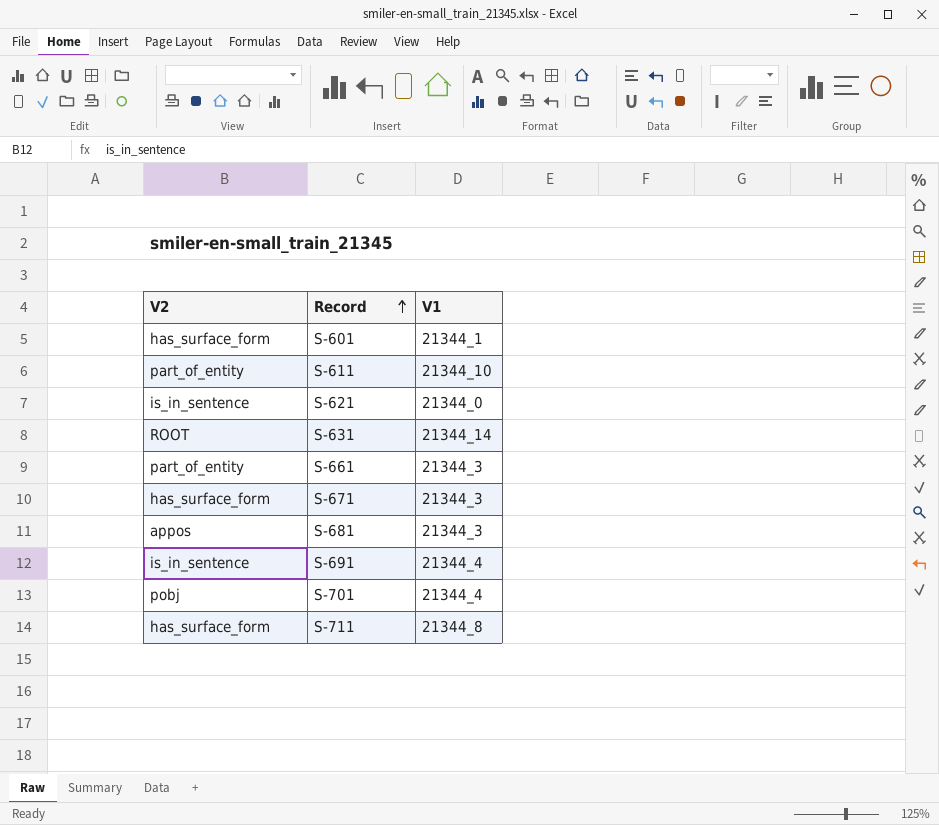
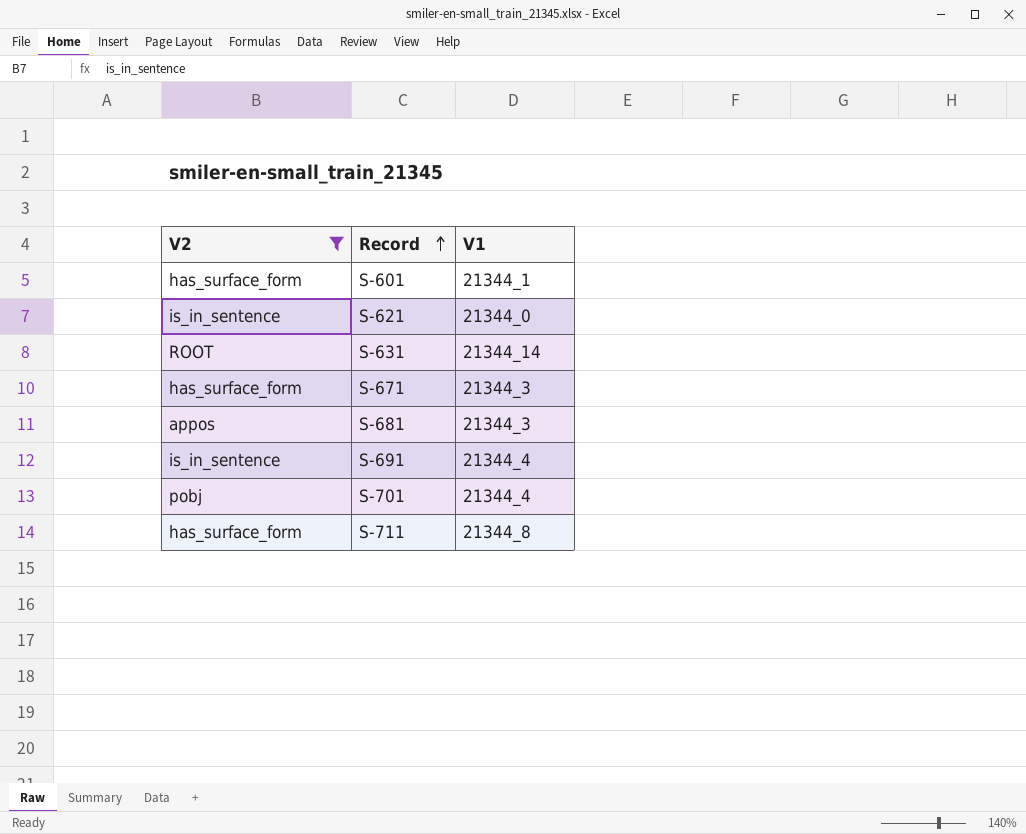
filter: none -> V2 != part_of_entity

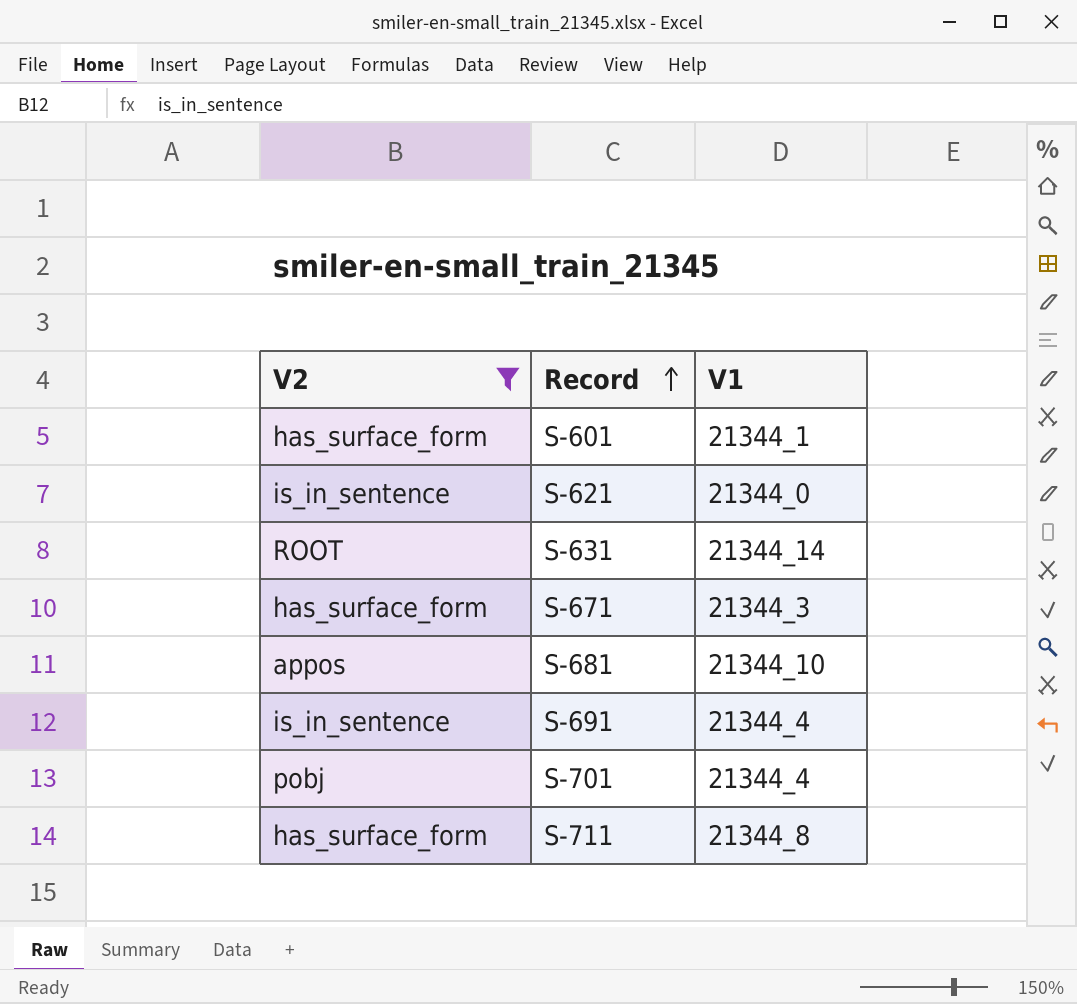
S-681 | V1: 21344_3 -> 21344_10

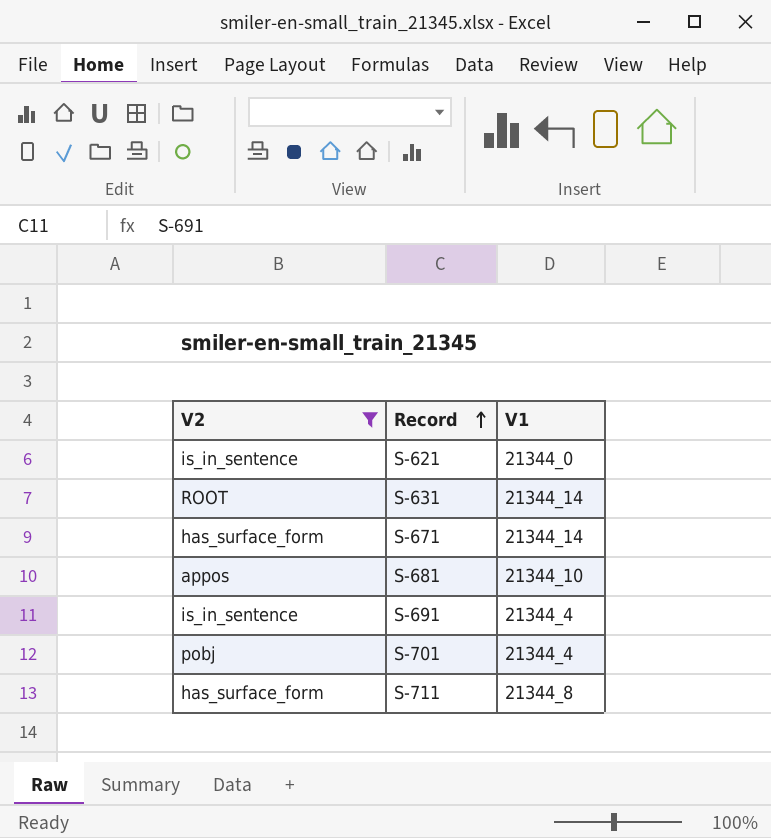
row S-601: has_surface_form | 21344_1 -> none
S-671 | V1: 21344_3 -> 21344_14

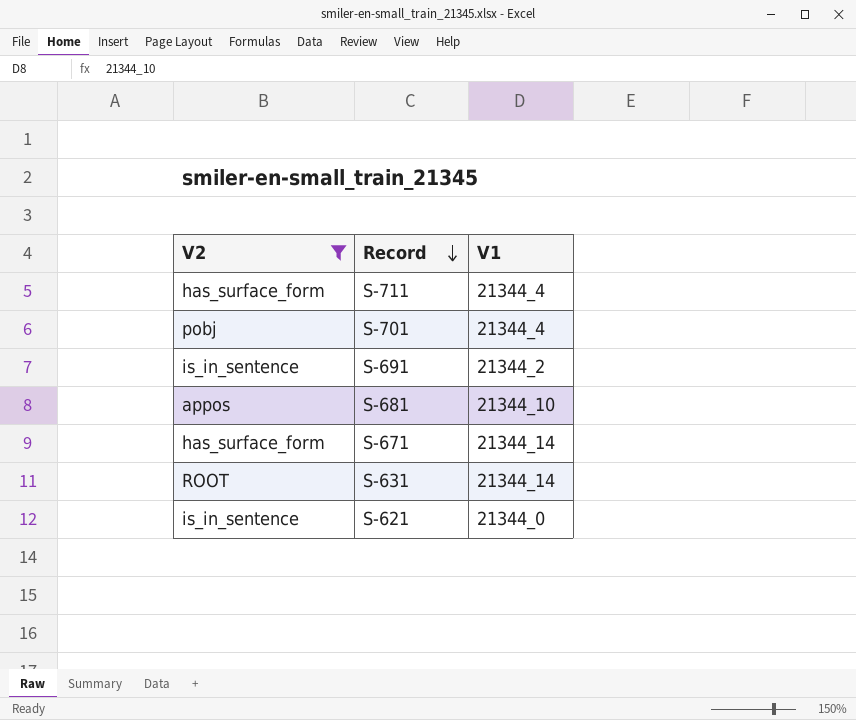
row order: Record ascending -> Record descending
S-711 | V1: 21344_8 -> 21344_4
S-691 | V1: 21344_4 -> 21344_2

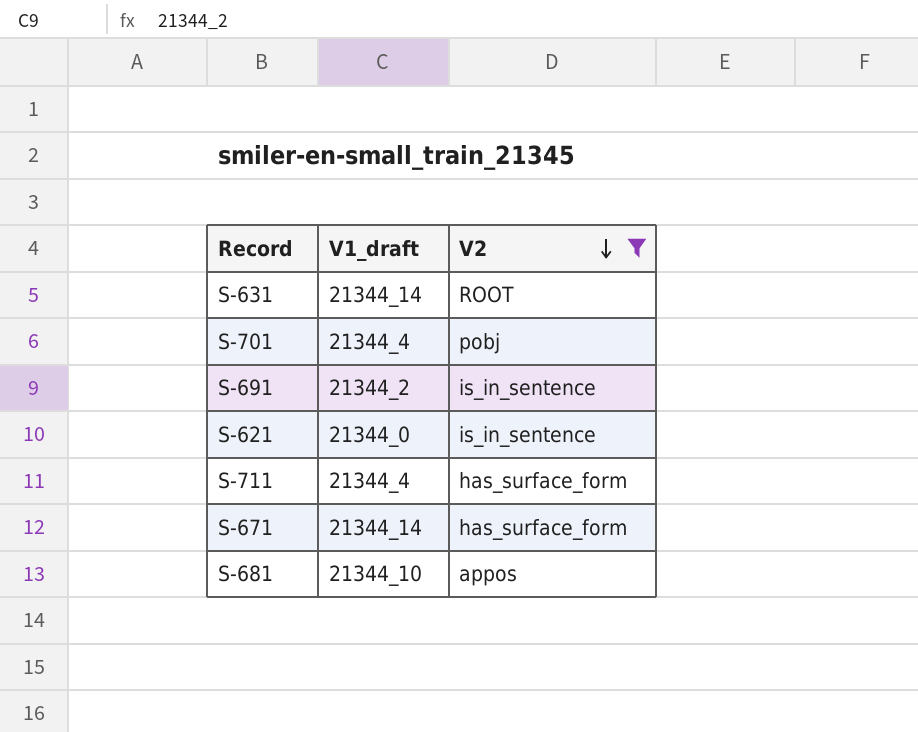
row order: Record descending -> V2 descending
column name: V1 -> V1_draft
column V2 | position: 1 -> 3

